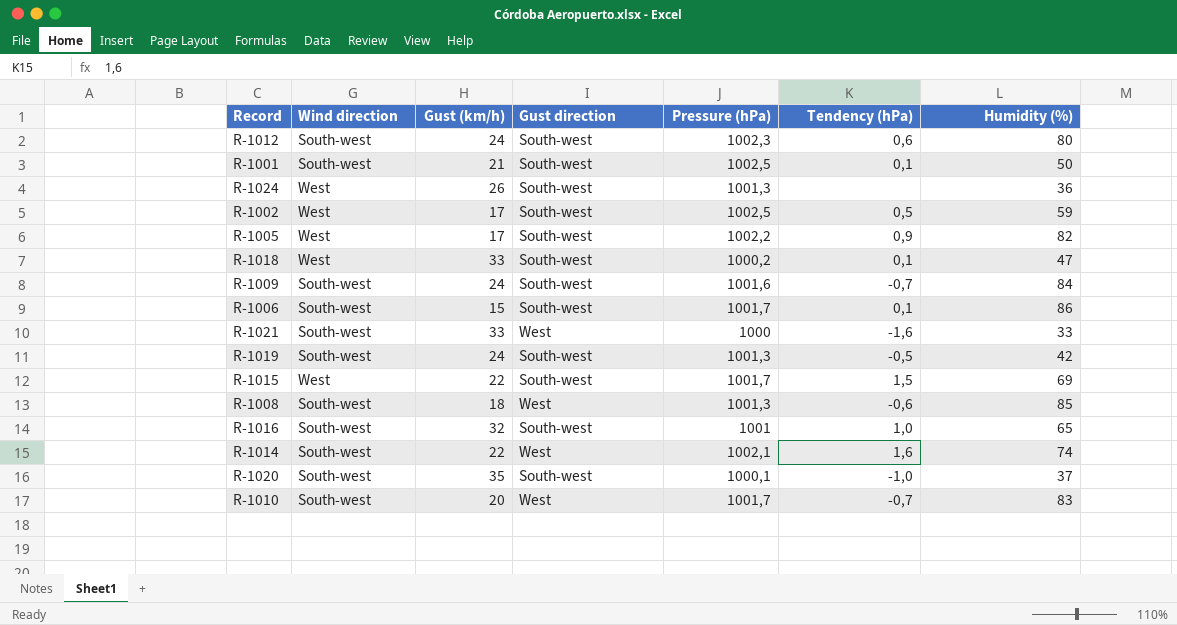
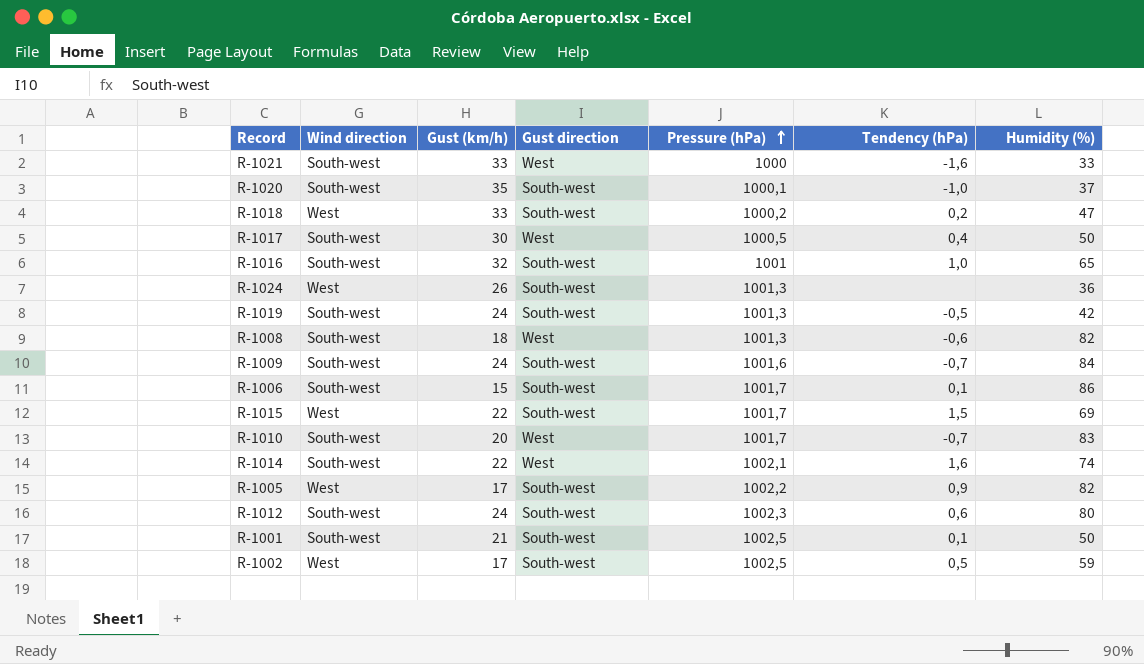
row order: none -> Pressure (hPa) ascending
R-1018 | Tendency (hPa): 0,1 -> 0,2
row R-1017: none -> South-west | 30 | West | 1000,5 | 0,4 | 50
R-1008 | Humidity (%): 85 -> 82

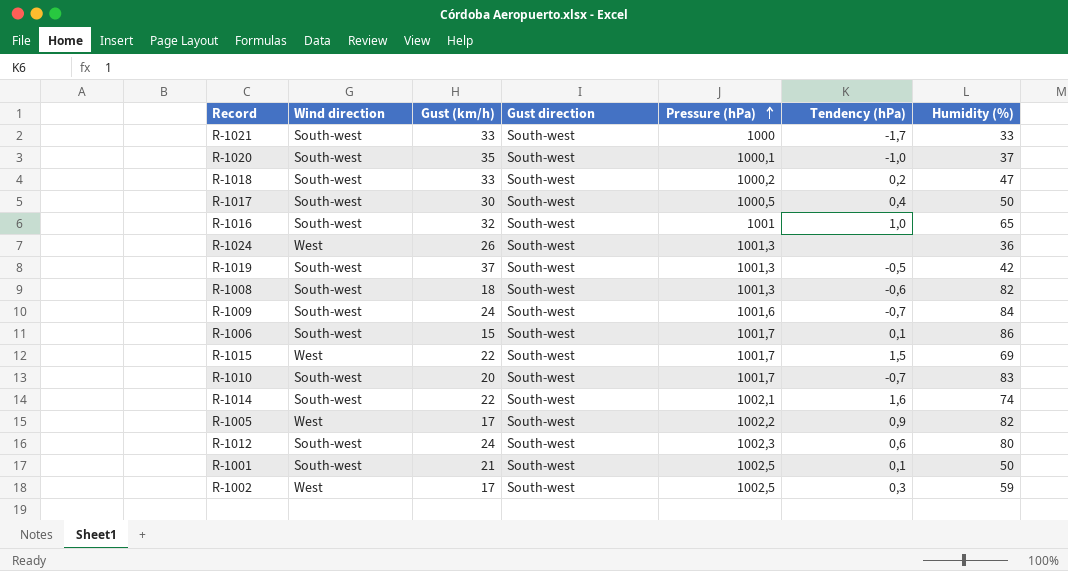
R-1021 | Gust direction: West -> South-west
R-1021 | Tendency (hPa): -1,6 -> -1,7
R-1018 | Wind direction: West -> South-west
R-1017 | Gust direction: West -> South-west
R-1019 | Gust (km/h): 24 -> 37
R-1008 | Gust direction: West -> South-west
R-1010 | Gust direction: West -> South-west
R-1014 | Gust direction: West -> South-west
R-1002 | Tendency (hPa): 0,5 -> 0,3

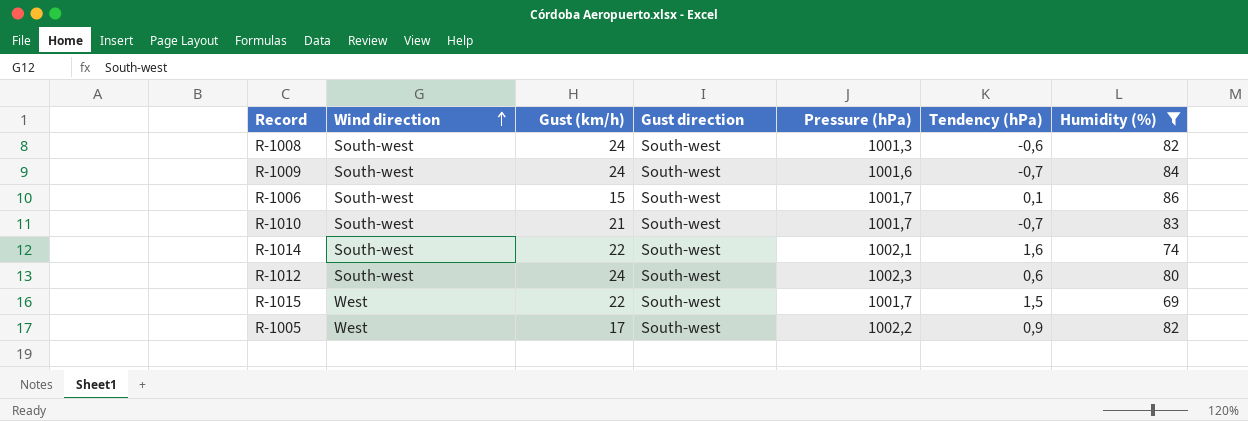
filter: none -> Humidity (%) >= 69
row order: Pressure (hPa) ascending -> Wind direction ascending
R-1008 | Gust (km/h): 18 -> 24
R-1010 | Gust (km/h): 20 -> 21

